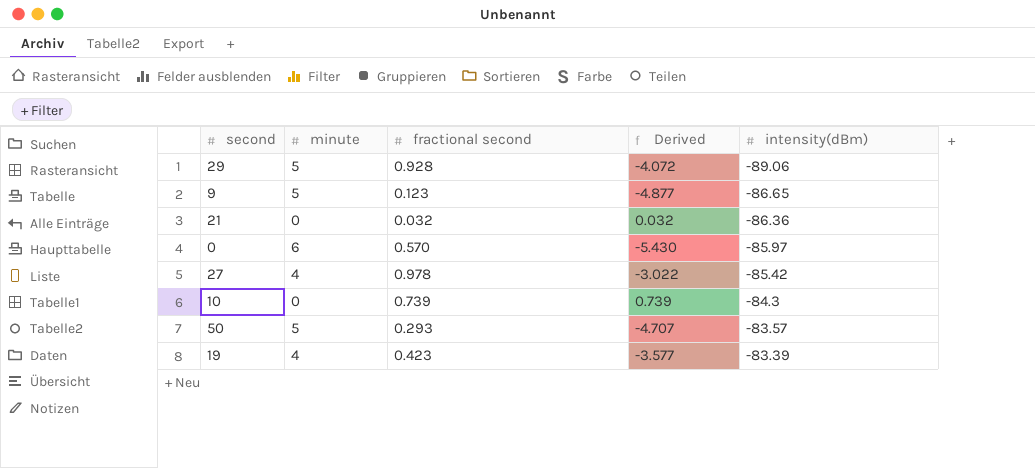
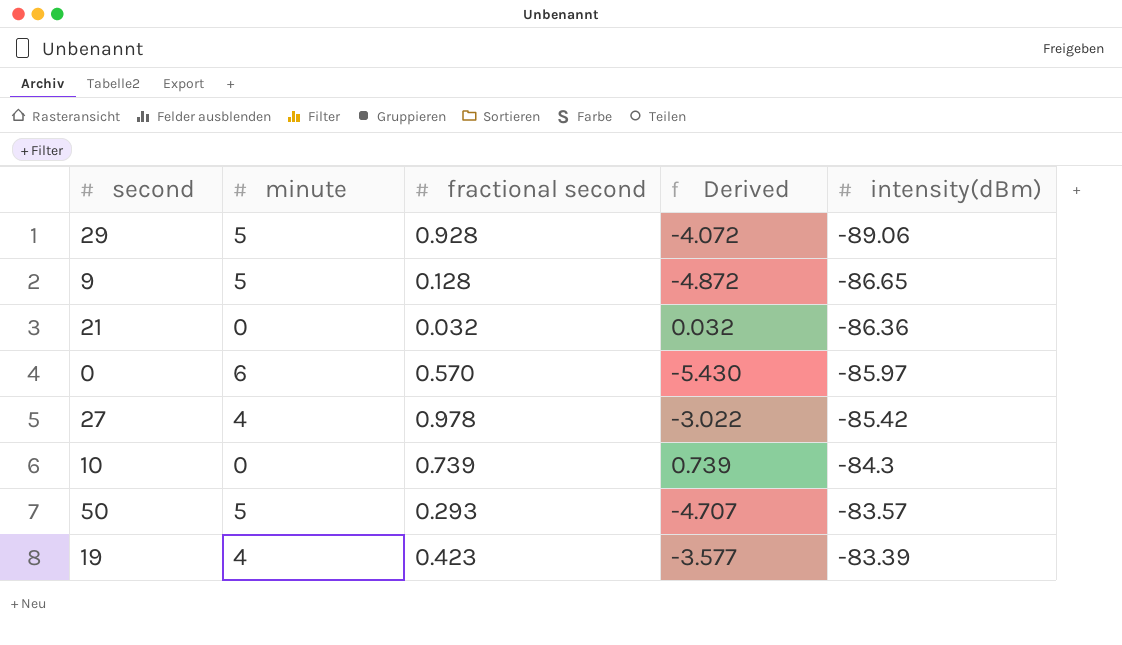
9 | fractional second: 0.123 -> 0.128
9 | Derived: -4.877 -> -4.872

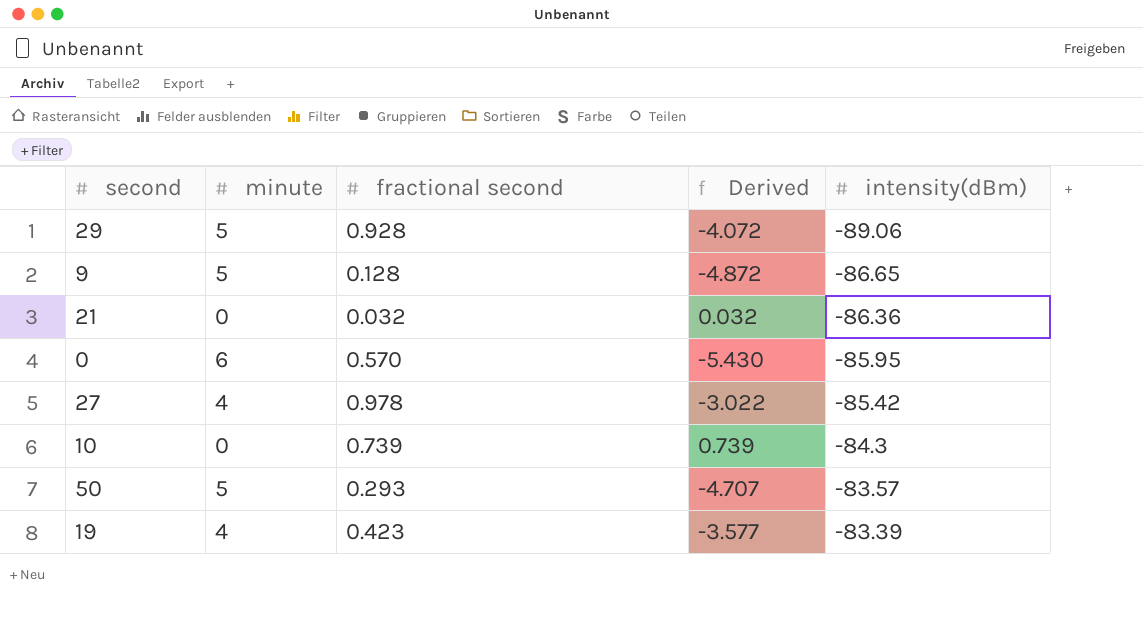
0 | intensity(dBm): -85.97 -> -85.95

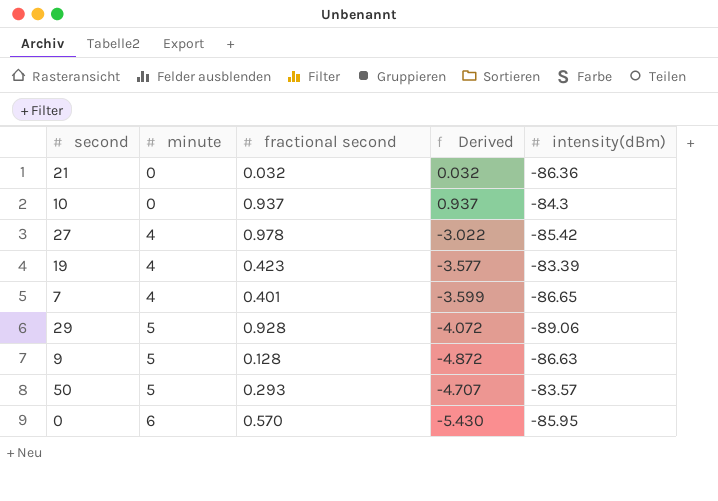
row order: intensity(dBm) ascending -> minute ascending
10 | fractional second: 0.739 -> 0.937
10 | Derived: 0.739 -> 0.937
row 7: none -> 4 | 0.401 | -3.599 | -86.65
9 | intensity(dBm): -86.65 -> -86.63

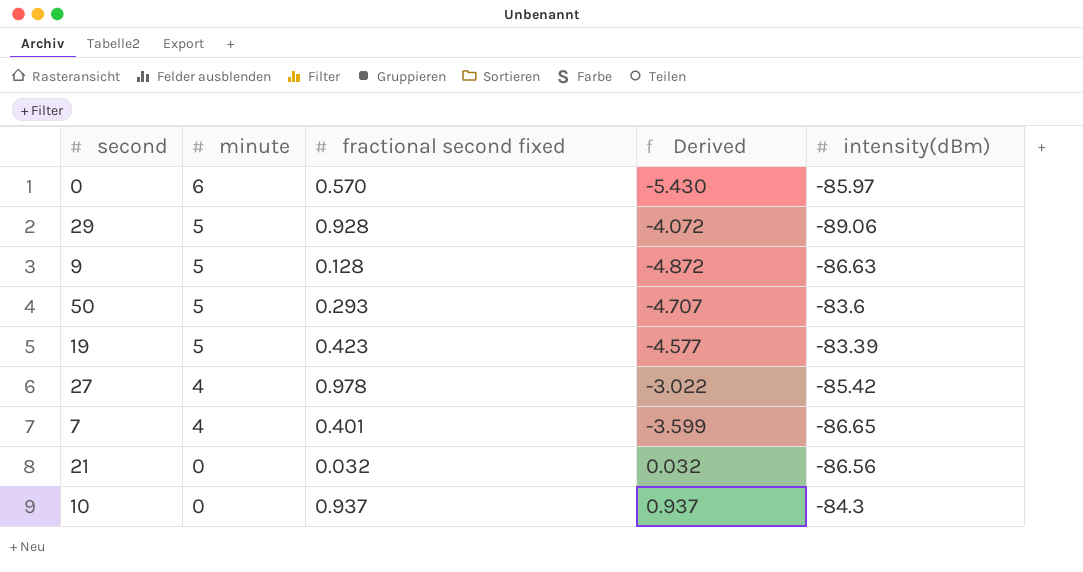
row order: minute ascending -> minute descending
column name: fractional second -> fractional second fixed
0 | intensity(dBm): -85.95 -> -85.97
50 | intensity(dBm): -83.57 -> -83.6
19 | minute: 4 -> 5
19 | Derived: -3.577 -> -4.577
21 | intensity(dBm): -86.36 -> -86.56

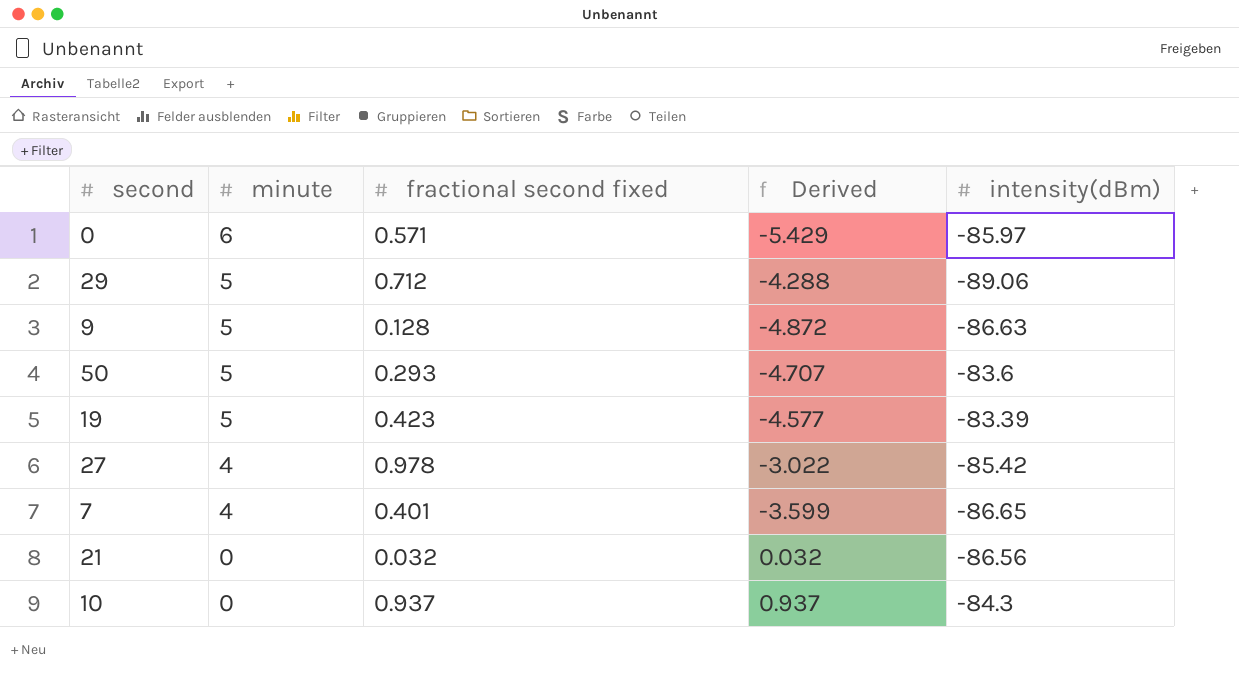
0 | fractional second fixed: 0.570 -> 0.571
0 | Derived: -5.430 -> -5.429
29 | fractional second fixed: 0.928 -> 0.712
29 | Derived: -4.072 -> -4.288

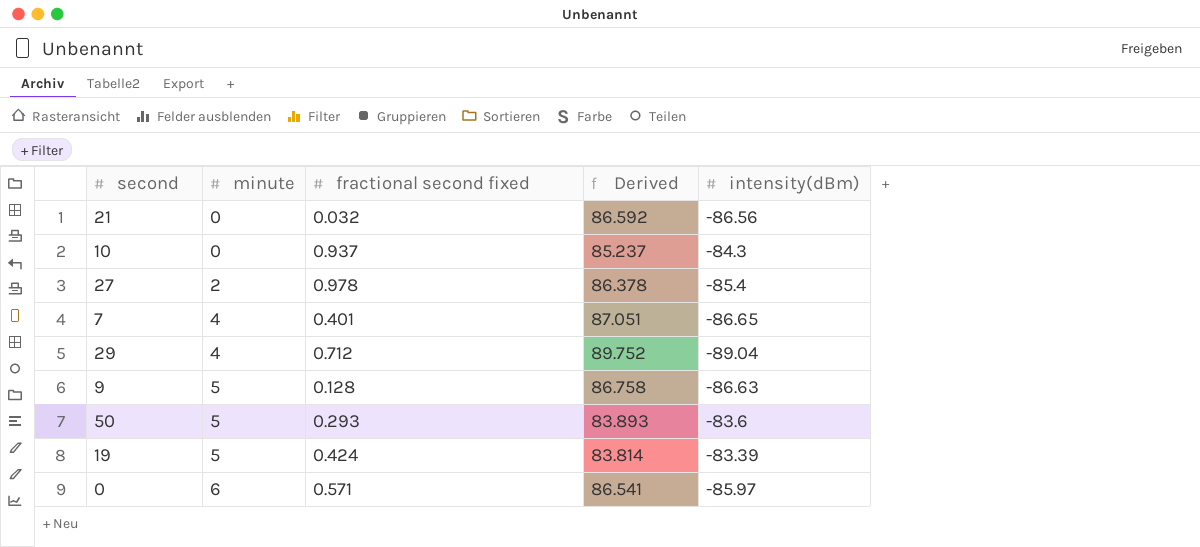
row order: minute descending -> minute ascending
column Derived | formula: [fractional second fixed] - [minute] -> [fractional second fixed] - [intensity(dBm)]
27 | minute: 4 -> 2
27 | intensity(dBm): -85.42 -> -85.4
29 | minute: 5 -> 4
29 | intensity(dBm): -89.06 -> -89.04
19 | fractional second fixed: 0.423 -> 0.424

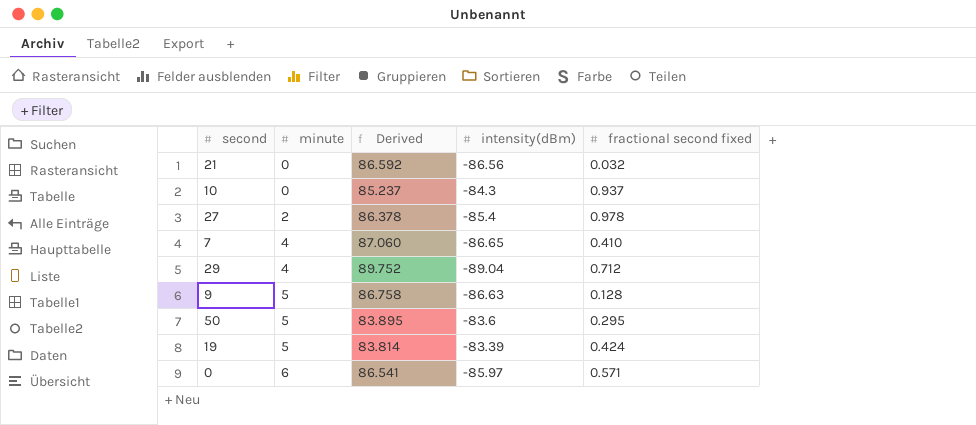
column fractional second fixed | position: 3 -> 5
7 | Derived: 87.051 -> 87.060
7 | fractional second fixed: 0.401 -> 0.410
50 | Derived: 83.893 -> 83.895
50 | fractional second fixed: 0.293 -> 0.295

